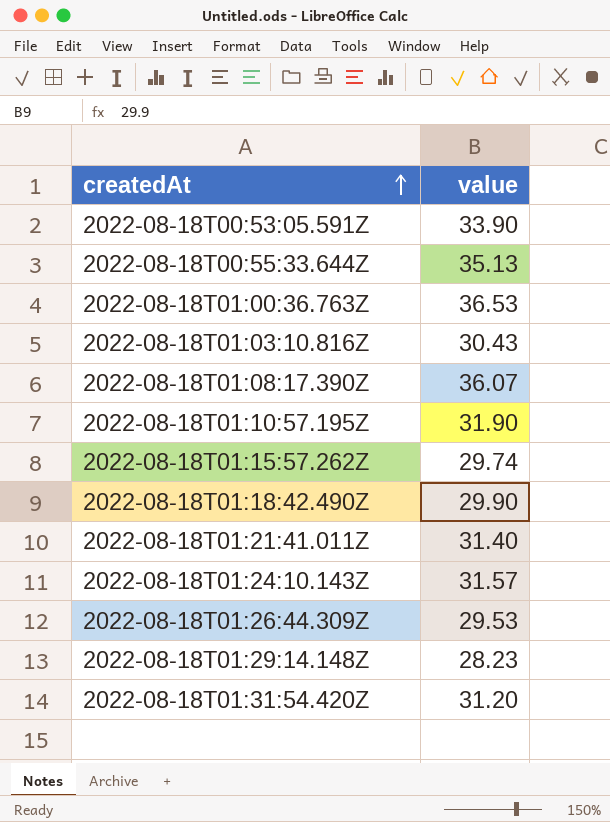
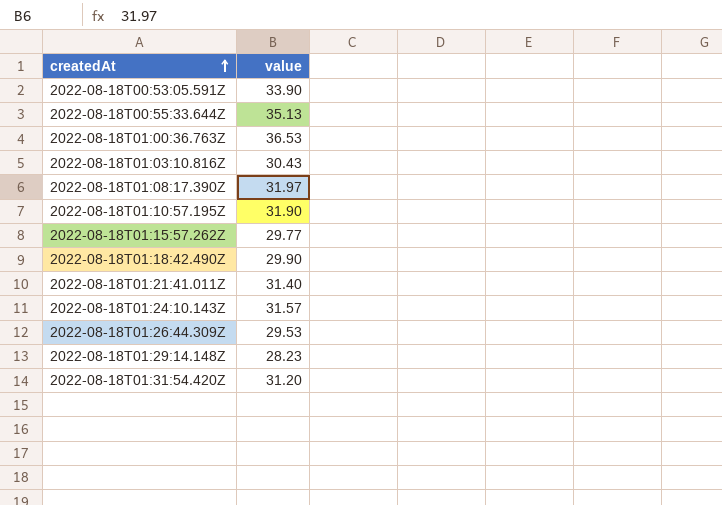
2022-08-18T01:08:17.390Z | value: 36.07 -> 31.97
2022-08-18T01:15:57.262Z | value: 29.74 -> 29.77

